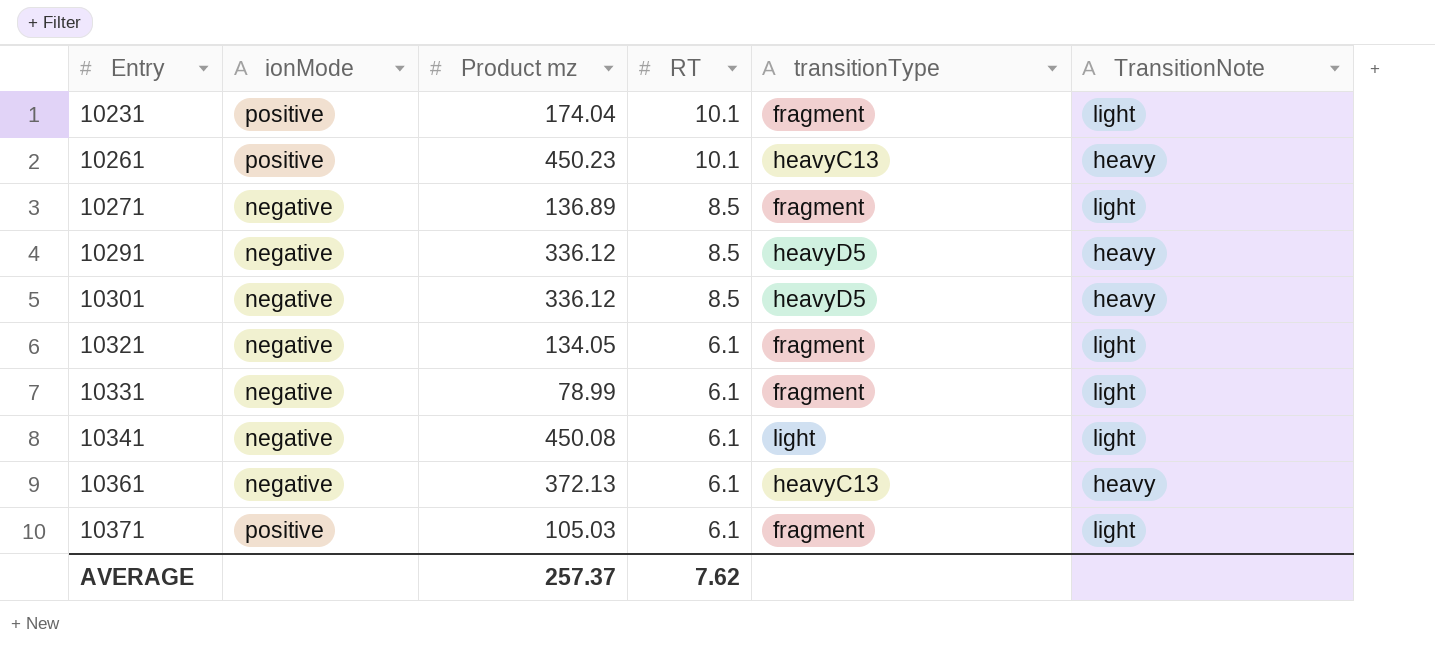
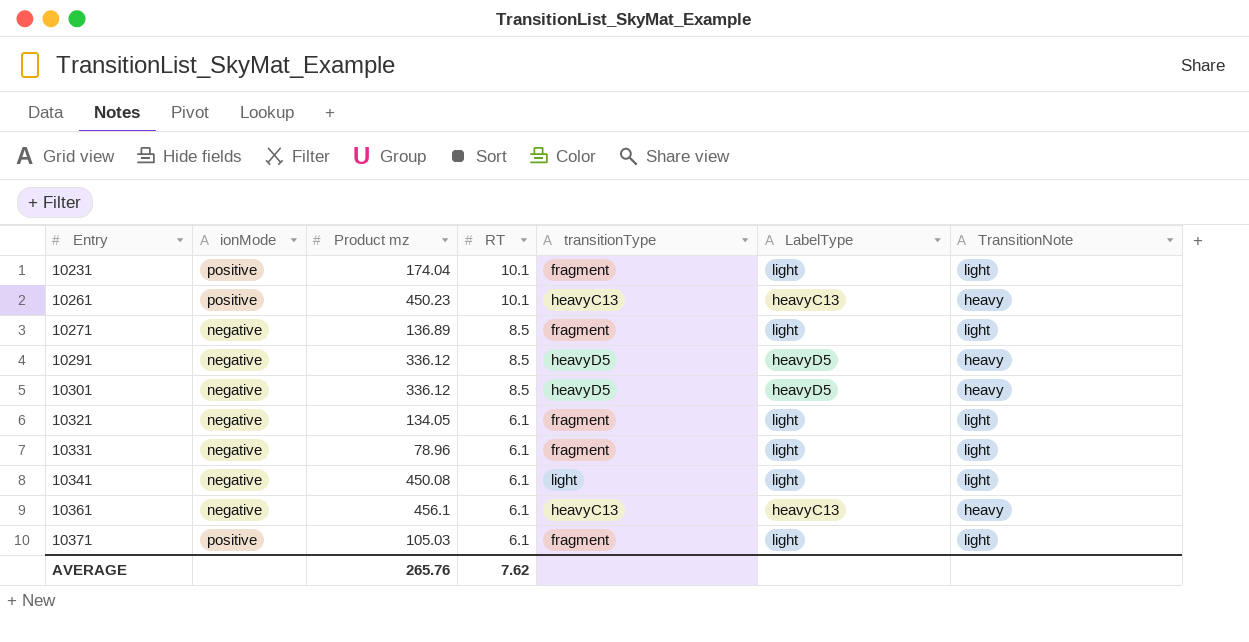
column LabelType | position: none -> 6
10331 | Product mz: 78.99 -> 78.96
10361 | Product mz: 372.13 -> 456.1
AVERAGE | Product mz: 257.37 -> 265.76

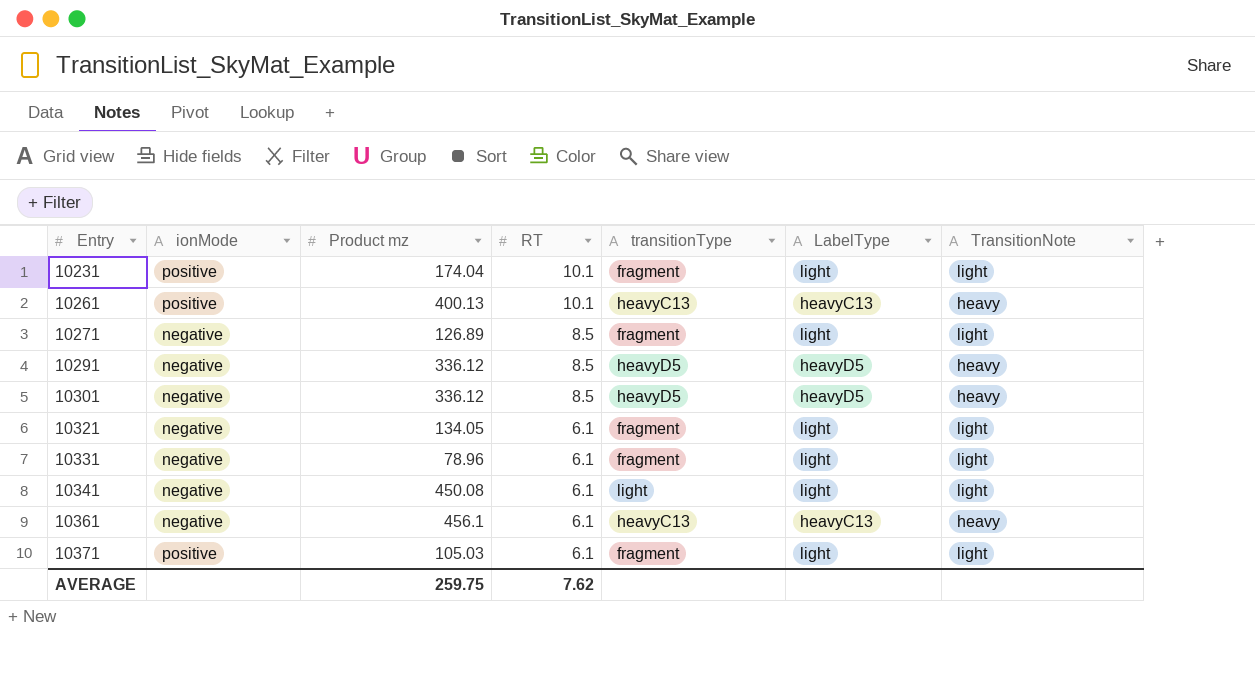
10261 | Product mz: 450.23 -> 400.13
10271 | Product mz: 136.89 -> 126.89
AVERAGE | Product mz: 265.76 -> 259.75

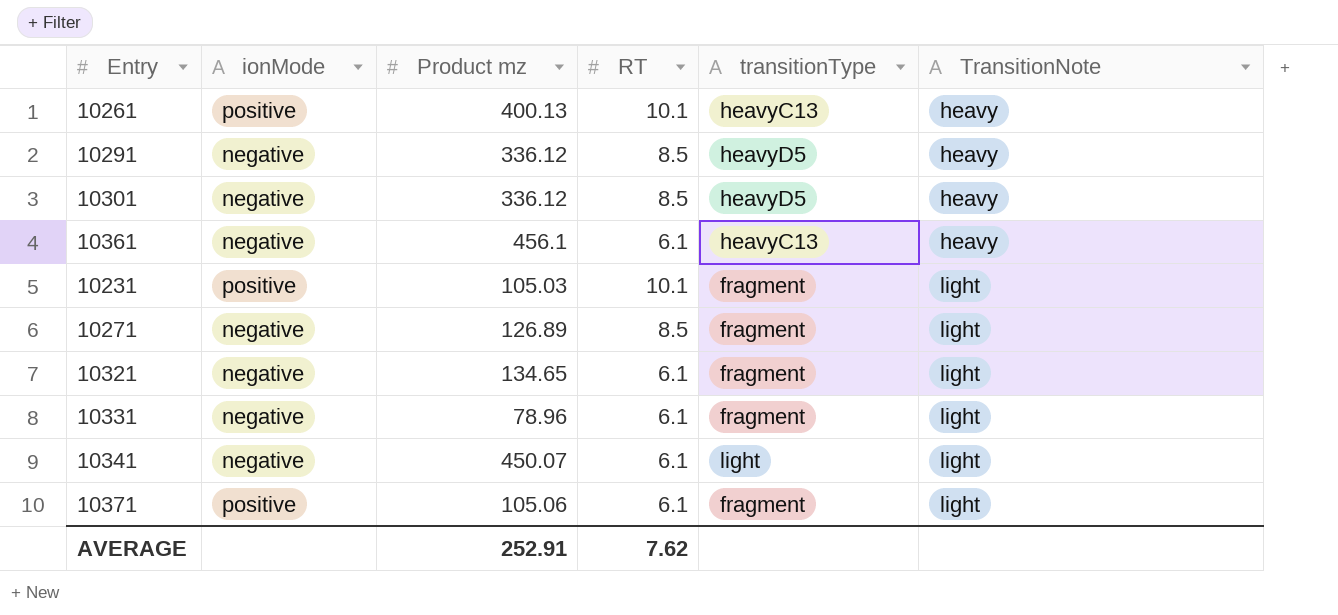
row order: Entry ascending -> TransitionNote ascending
column LabelType | position: 6 -> none
10231 | Product mz: 174.04 -> 105.03
10321 | Product mz: 134.05 -> 134.65
10341 | Product mz: 450.08 -> 450.07
10371 | Product mz: 105.03 -> 105.06
AVERAGE | Product mz: 259.75 -> 252.91

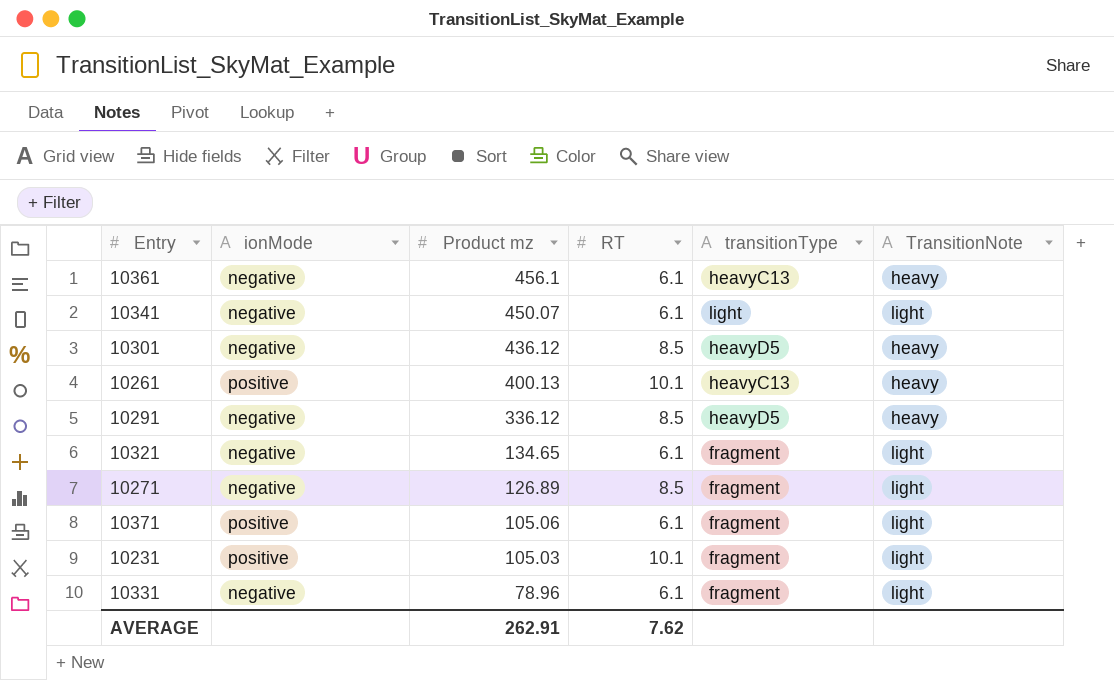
row order: TransitionNote ascending -> Product mz descending
10301 | Product mz: 336.12 -> 436.12
AVERAGE | Product mz: 252.91 -> 262.91

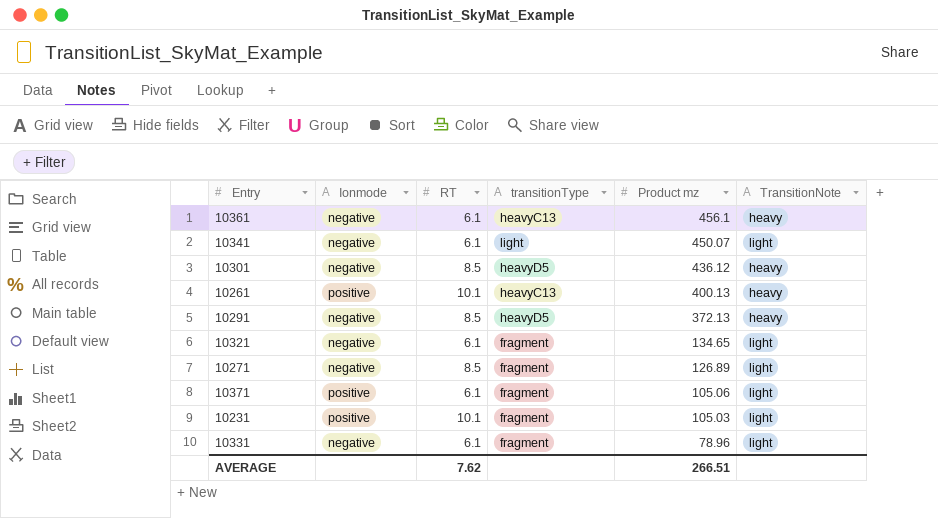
column name: ionMode -> Ionmode
column Product mz | position: 3 -> 5
10291 | Product mz: 336.12 -> 372.13
AVERAGE | Product mz: 262.91 -> 266.51

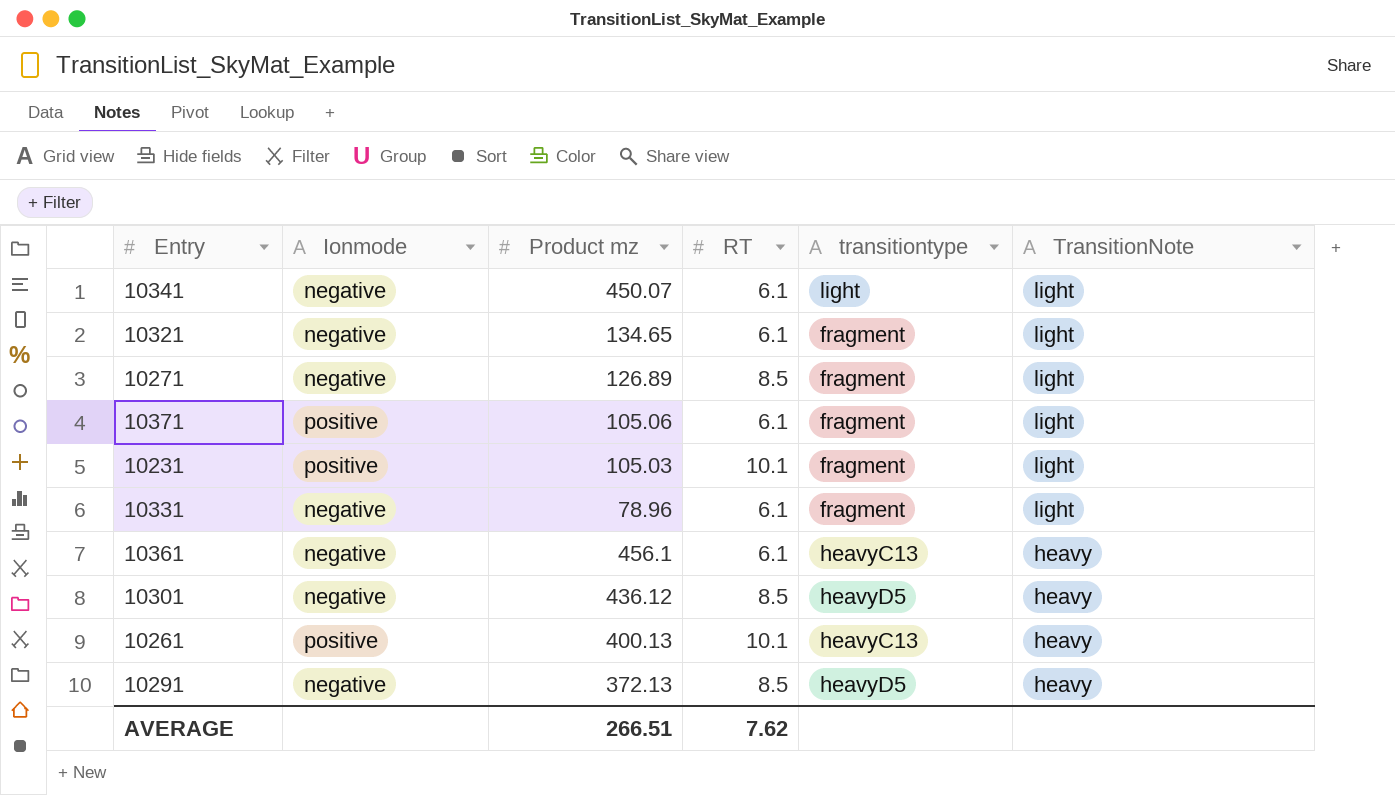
row order: Product mz descending -> TransitionNote descending
column Product mz | position: 5 -> 3
column name: transitionType -> transitiontype

